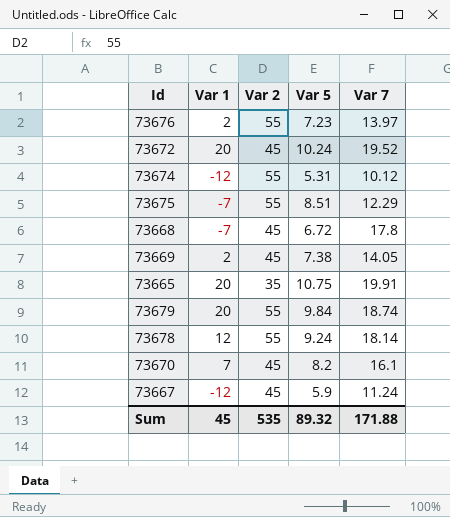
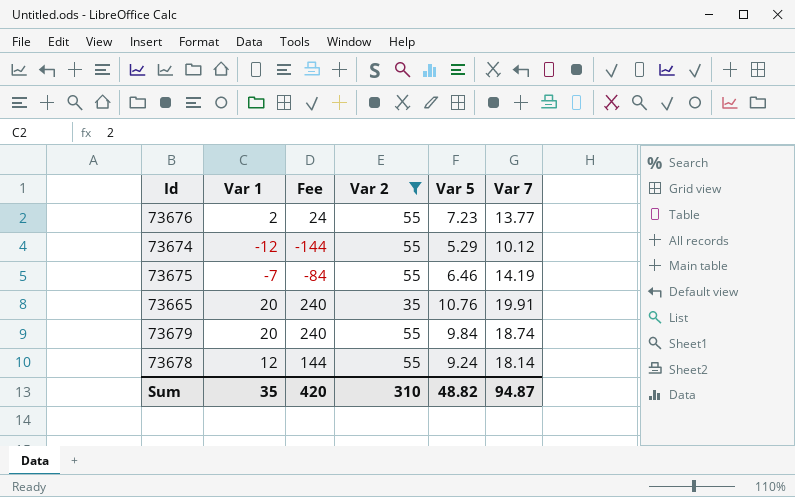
filter: none -> Var 2 != 45
column Fee | formula: none -> [Var 1] * 12
73676 | Var 7: 13.97 -> 13.77
73674 | Var 5: 5.31 -> 5.29
73675 | Var 5: 8.51 -> 6.46
73675 | Var 7: 12.29 -> 14.19
73665 | Var 5: 10.75 -> 10.76
Sum | Var 1: 45 -> 35
Sum | Var 2: 535 -> 310
Sum | Var 5: 89.32 -> 48.82
Sum | Var 7: 171.88 -> 94.87

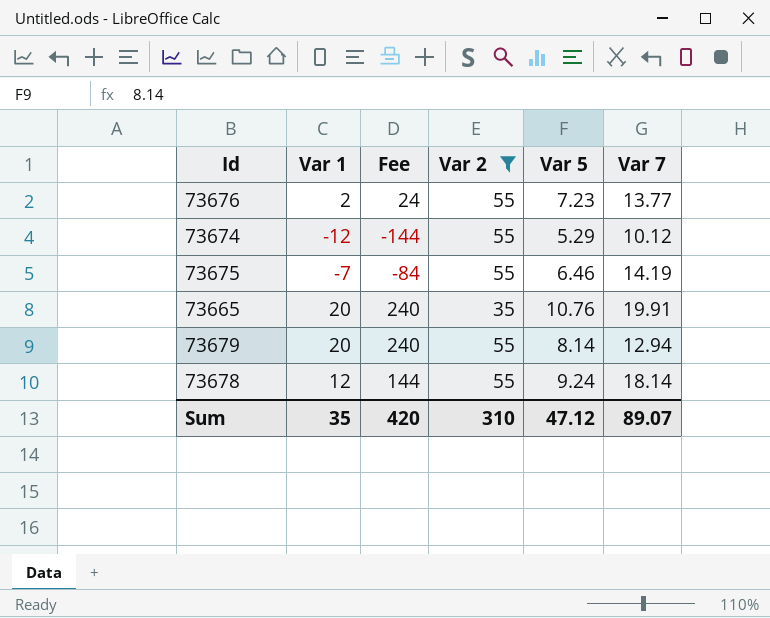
73679 | Var 5: 9.84 -> 8.14
73679 | Var 7: 18.74 -> 12.94
Sum | Var 5: 48.82 -> 47.12
Sum | Var 7: 94.87 -> 89.07

